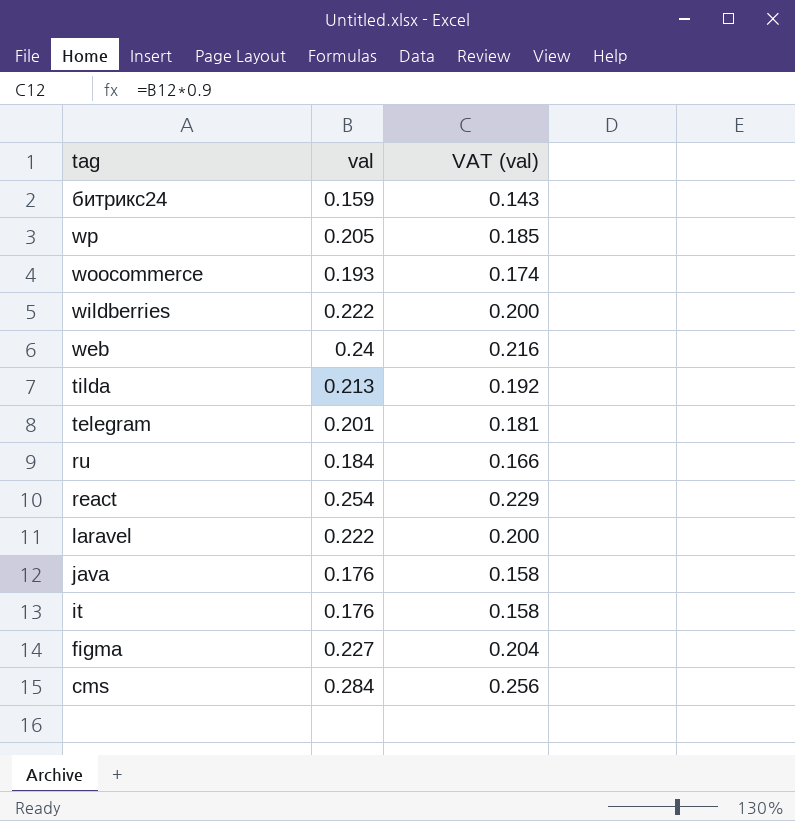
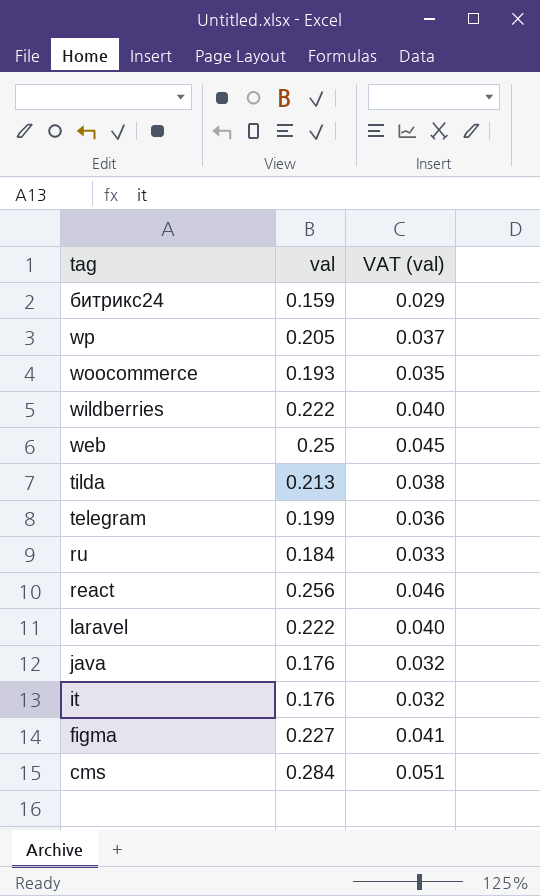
column VAT (val) | formula: [val] * 0.9 -> [val] * 0.18
web | val: 0.24 -> 0.25
telegram | val: 0.201 -> 0.199
react | val: 0.254 -> 0.256

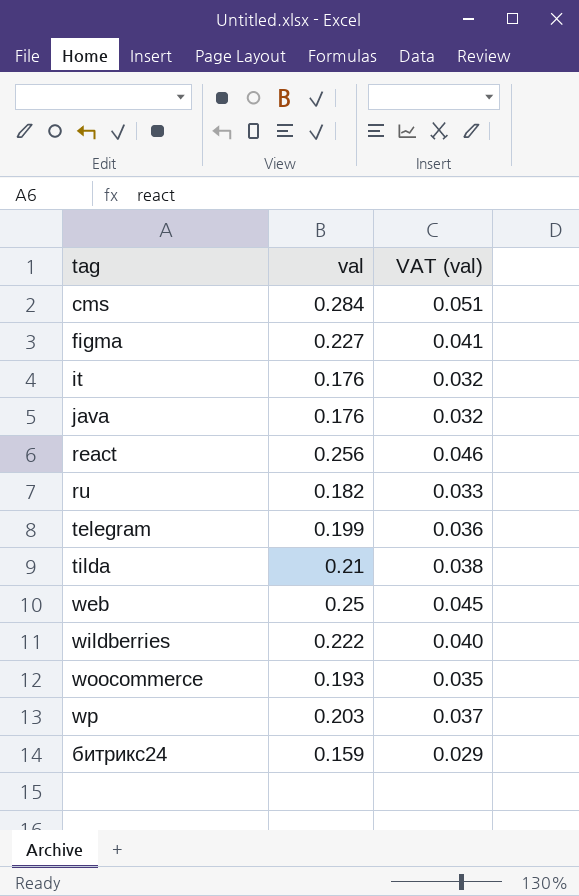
row order: tag descending -> tag ascending
row laravel: 0.222 | 0.040 -> none
ru | val: 0.184 -> 0.182
tilda | val: 0.213 -> 0.21
wp | val: 0.205 -> 0.203

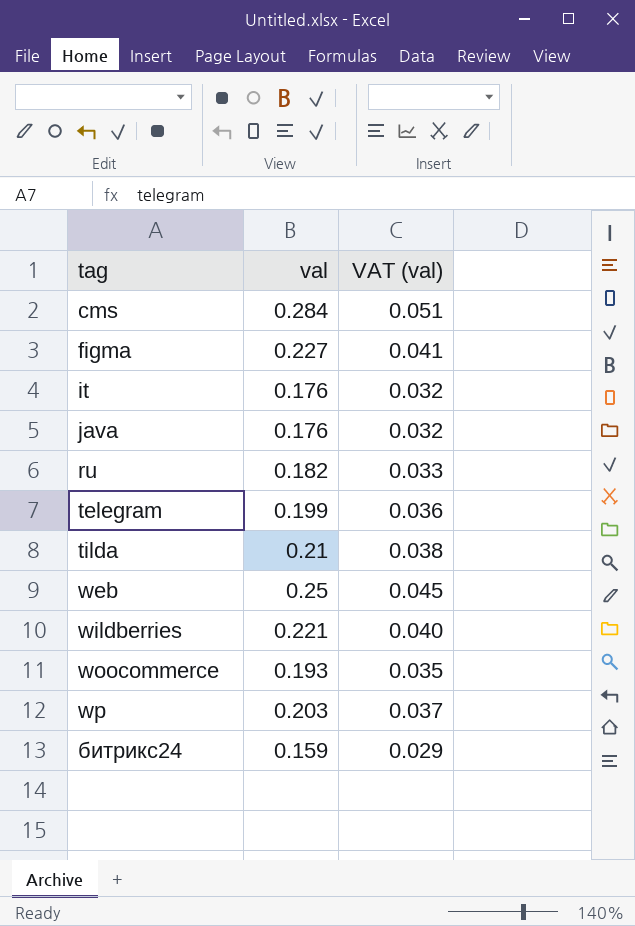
row react: 0.256 | 0.046 -> none
wildberries | val: 0.222 -> 0.221

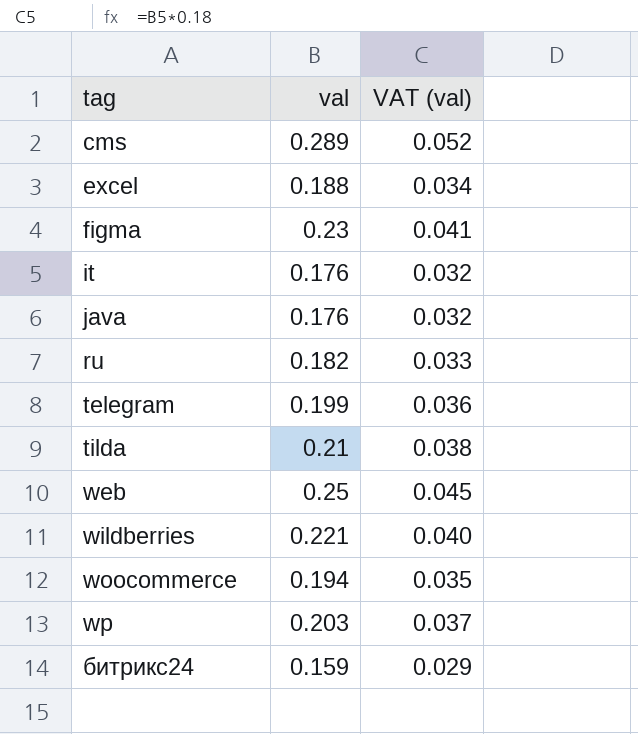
cms | val: 0.284 -> 0.289
cms | VAT (val): 0.051 -> 0.052
row excel: none -> 0.188 | 0.034
figma | val: 0.227 -> 0.23
woocommerce | val: 0.193 -> 0.194

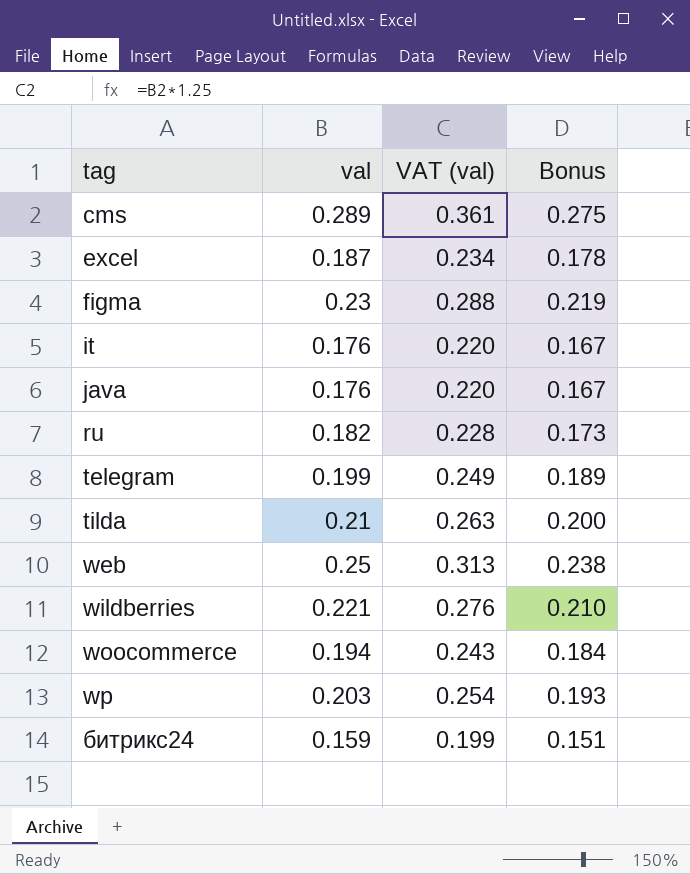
column VAT (val) | formula: [val] * 0.18 -> [val] * 1.25
column Bonus | formula: none -> [val] * 0.95
excel | val: 0.188 -> 0.187

